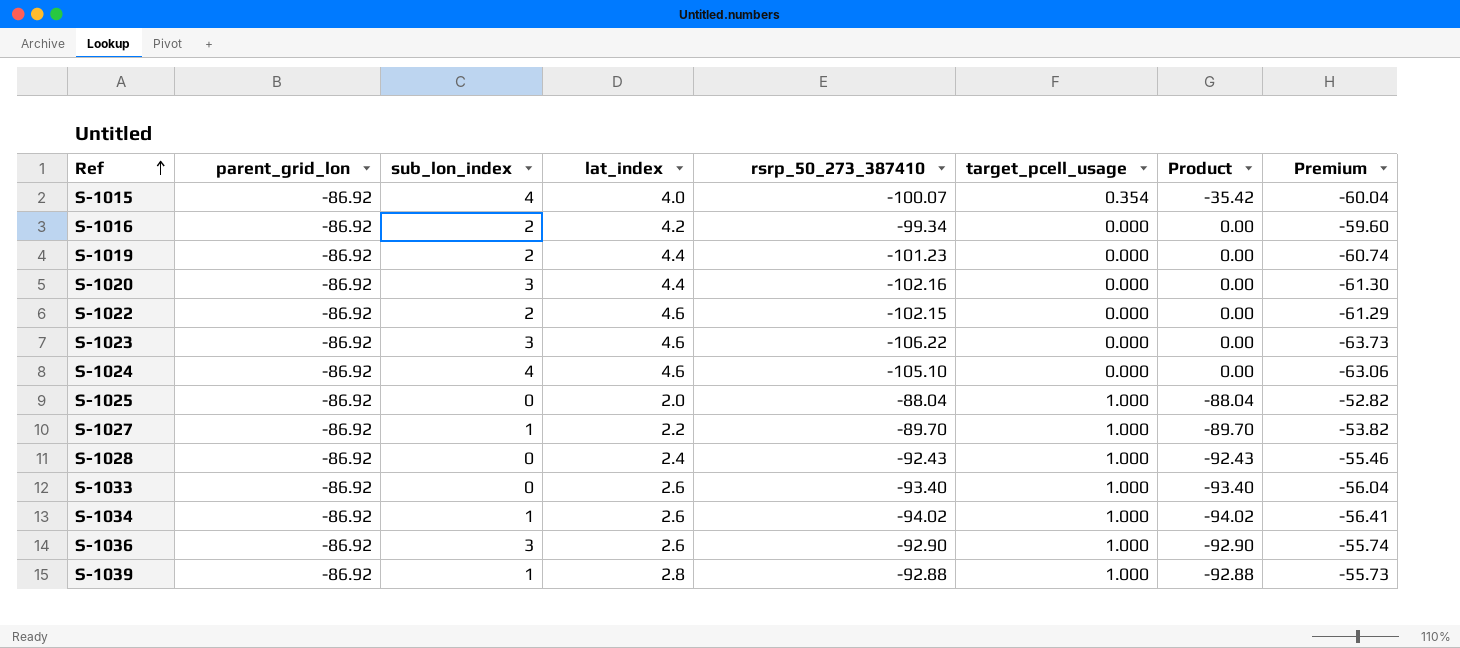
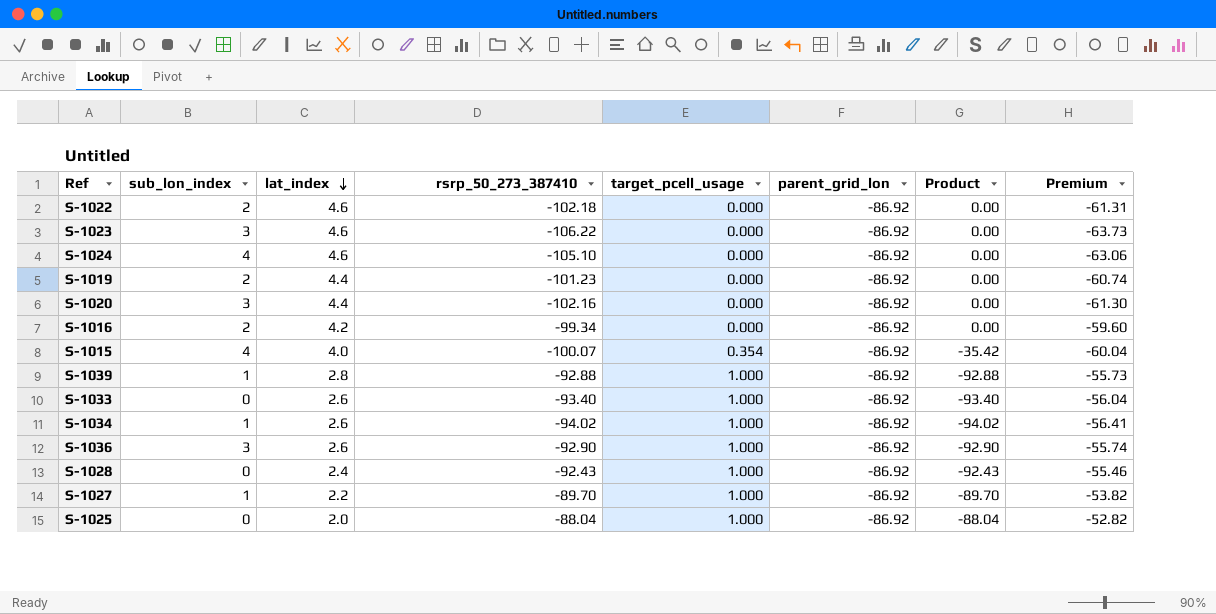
row order: Ref ascending -> lat_index descending
column parent_grid_lon | position: 2 -> 6
S-1022 | rsrp_50_273_387410: -102.15 -> -102.18
S-1022 | Premium: -61.29 -> -61.31

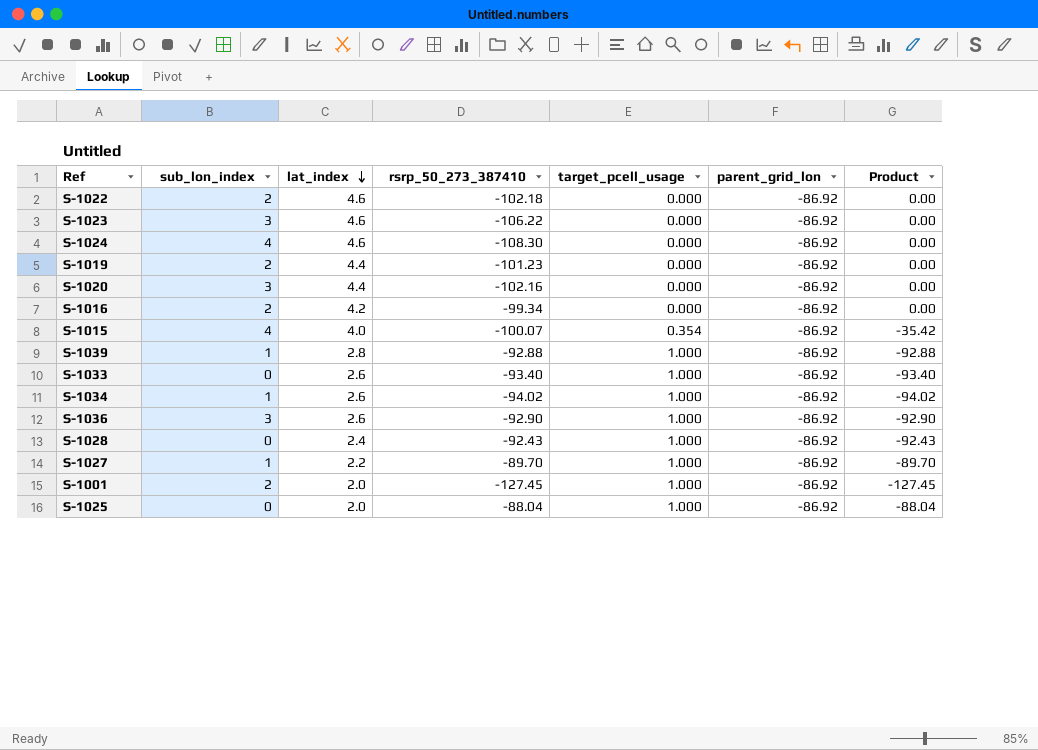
column Premium | formula: [rsrp_50_273_387410] * 0.6 -> none
S-1024 | rsrp_50_273_387410: -105.10 -> -108.30
row S-1001: none -> 2 | 2.0 | -127.45 | 1.000 | -86.92 | -127.45

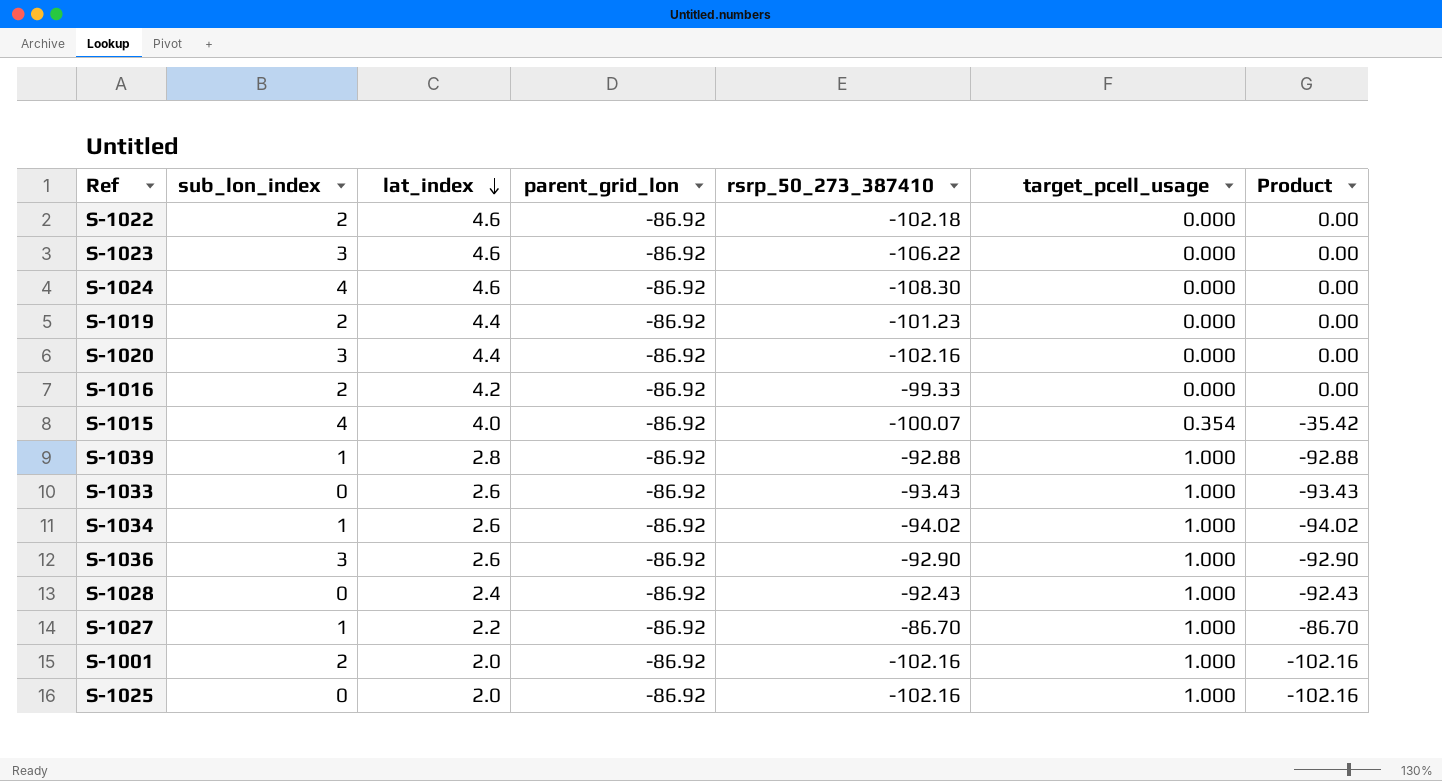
column parent_grid_lon | position: 6 -> 4
S-1016 | rsrp_50_273_387410: -99.34 -> -99.33
S-1033 | rsrp_50_273_387410: -93.40 -> -93.43
S-1033 | Product: -93.40 -> -93.43
S-1027 | rsrp_50_273_387410: -89.70 -> -86.70
S-1027 | Product: -89.70 -> -86.70
S-1001 | rsrp_50_273_387410: -127.45 -> -102.16
S-1001 | Product: -127.45 -> -102.16
S-1025 | rsrp_50_273_387410: -88.04 -> -102.16
S-1025 | Product: -88.04 -> -102.16

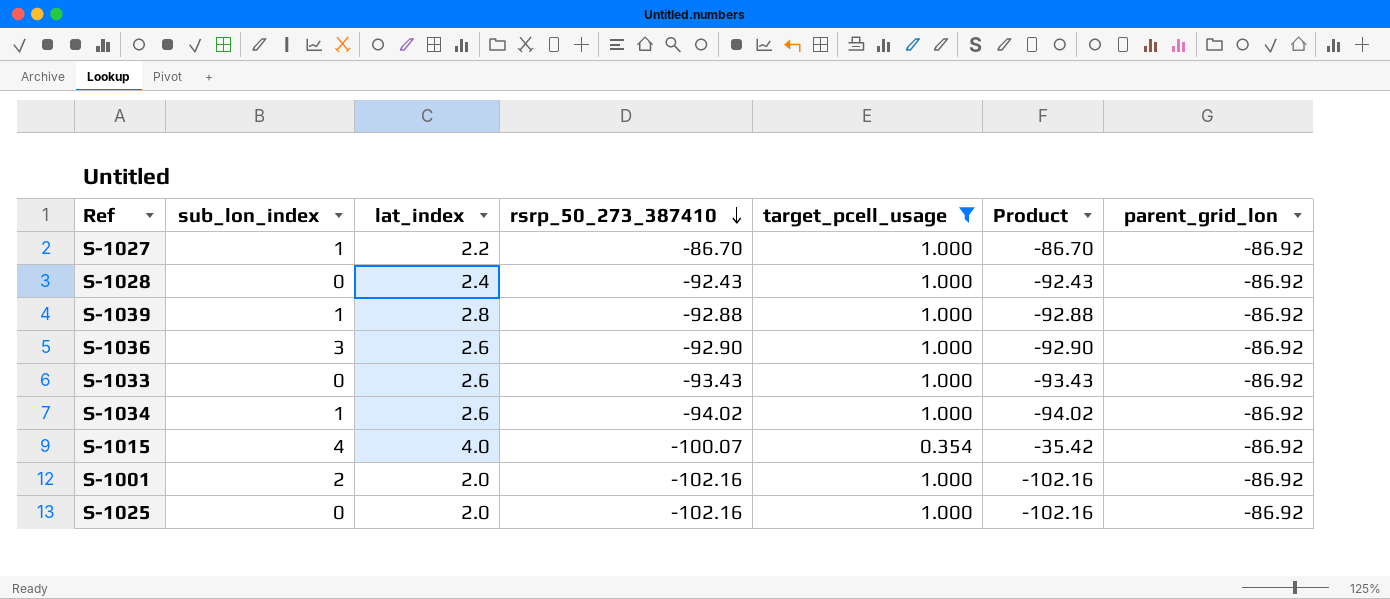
filter: none -> target_pcell_usage != 0.000
row order: lat_index descending -> rsrp_50_273_387410 descending
column parent_grid_lon | position: 4 -> 7

